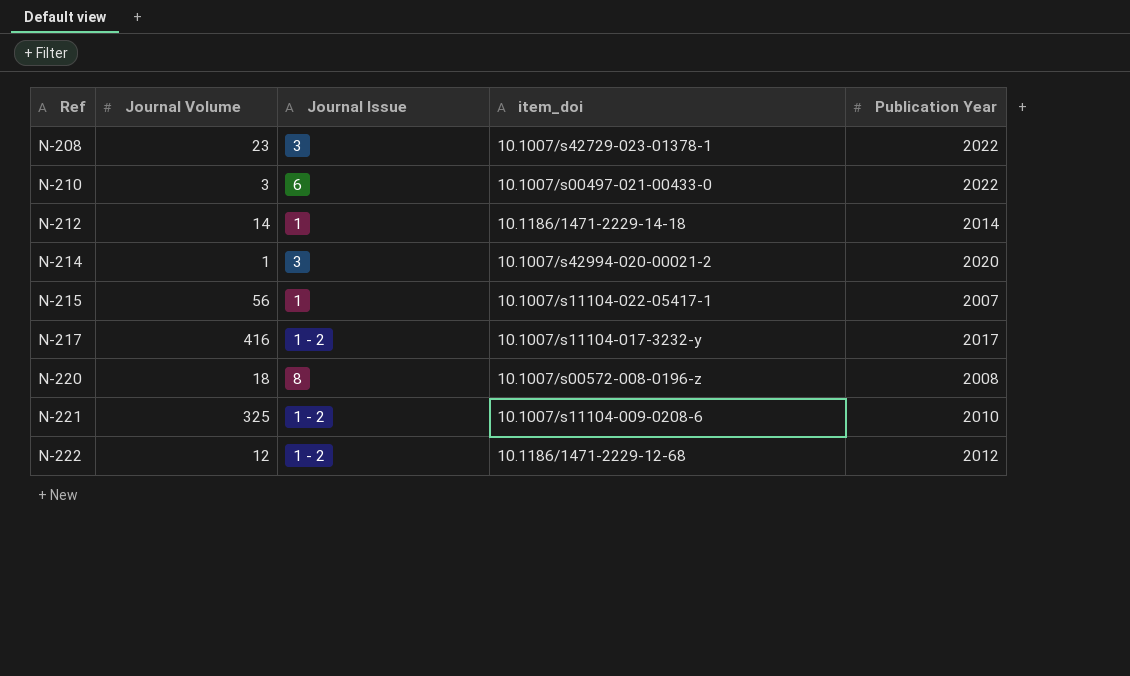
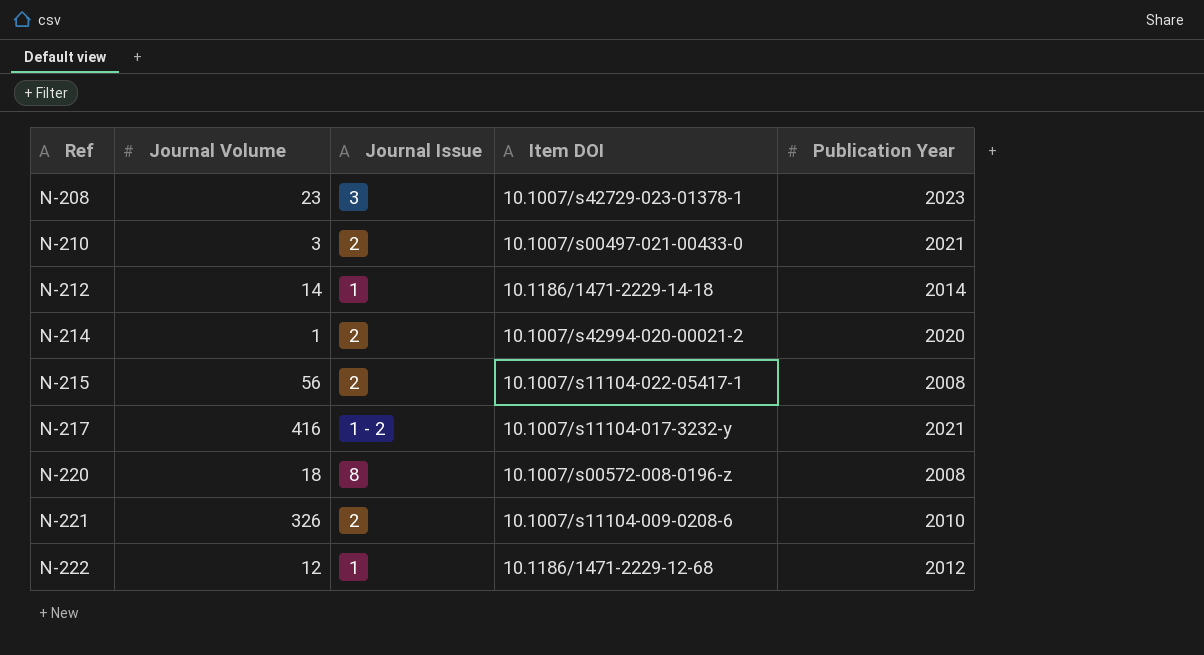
column name: item_doi -> Item DOI
N-208 | Publication Year: 2022 -> 2023
N-210 | Journal Issue: 6 -> 2
N-210 | Publication Year: 2022 -> 2021
N-214 | Journal Issue: 3 -> 2
N-215 | Journal Issue: 1 -> 2
N-215 | Publication Year: 2007 -> 2008
N-217 | Publication Year: 2017 -> 2021
N-221 | Journal Volume: 325 -> 326
N-221 | Journal Issue: 1 - 2 -> 2
N-222 | Journal Issue: 1 - 2 -> 1

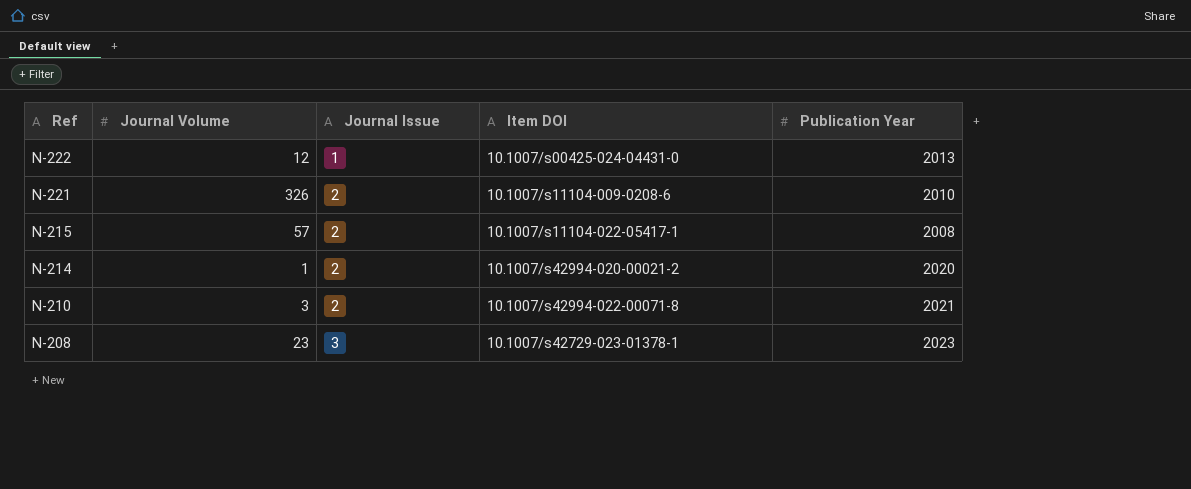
row order: Ref ascending -> Ref descending
row N-212: 14 | 1 | 10.1186/1471-2229-14-18 | 2014 -> none
row N-217: 416 | 1 - 2 | 10.1007/s11104-017-3232-y | 2021 -> none
row N-220: 18 | 8 | 10.1007/s00572-008-0196-z | 2008 -> none
N-222 | Item DOI: 10.1186/1471-2229-12-68 -> 10.1007/s00425-024-04431-0
N-222 | Publication Year: 2012 -> 2013
N-215 | Journal Volume: 56 -> 57
N-210 | Item DOI: 10.1007/s00497-021-00433-0 -> 10.1007/s42994-022-00071-8

